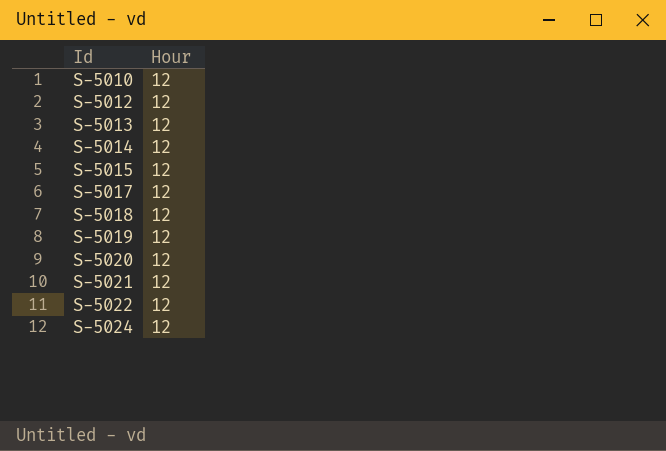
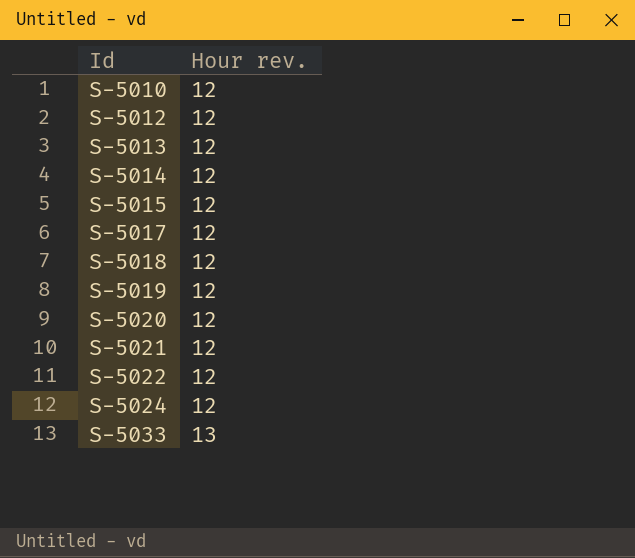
column name: Hour -> Hour rev.
row S-5033: none -> 13

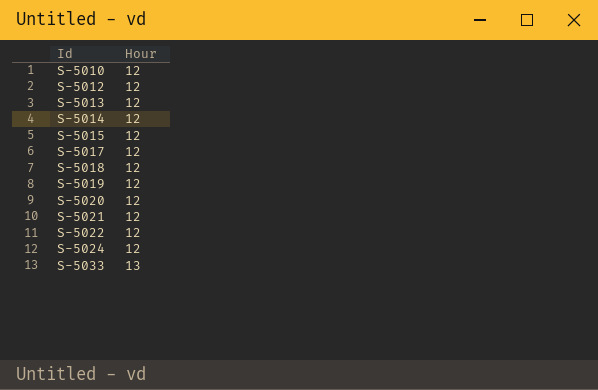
column name: Hour rev. -> Hour

